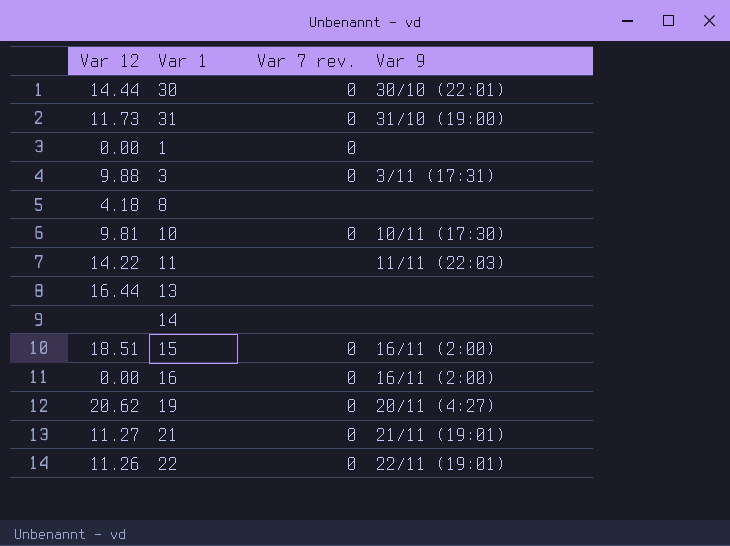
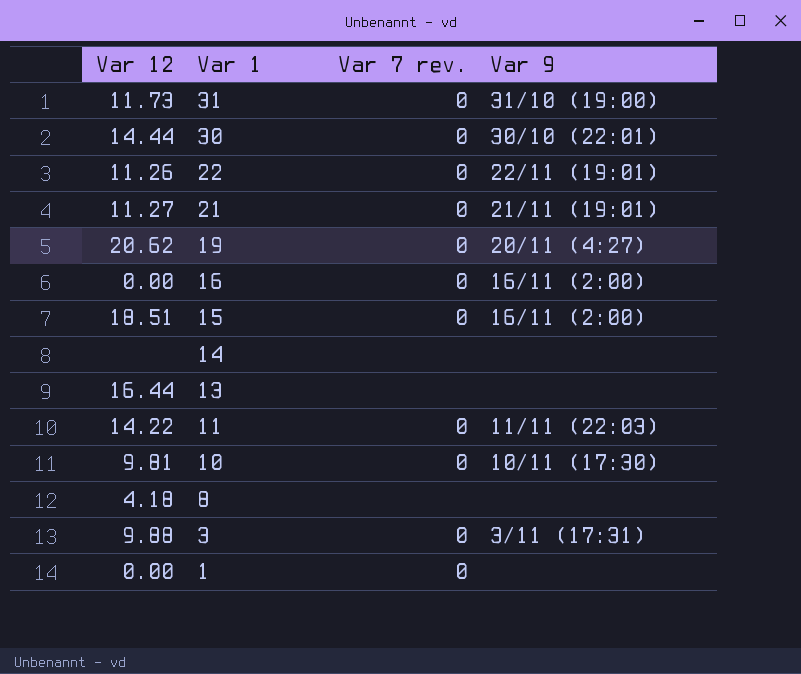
row order: none -> Var 1 descending
11 | Var 7 rev.: none -> 0

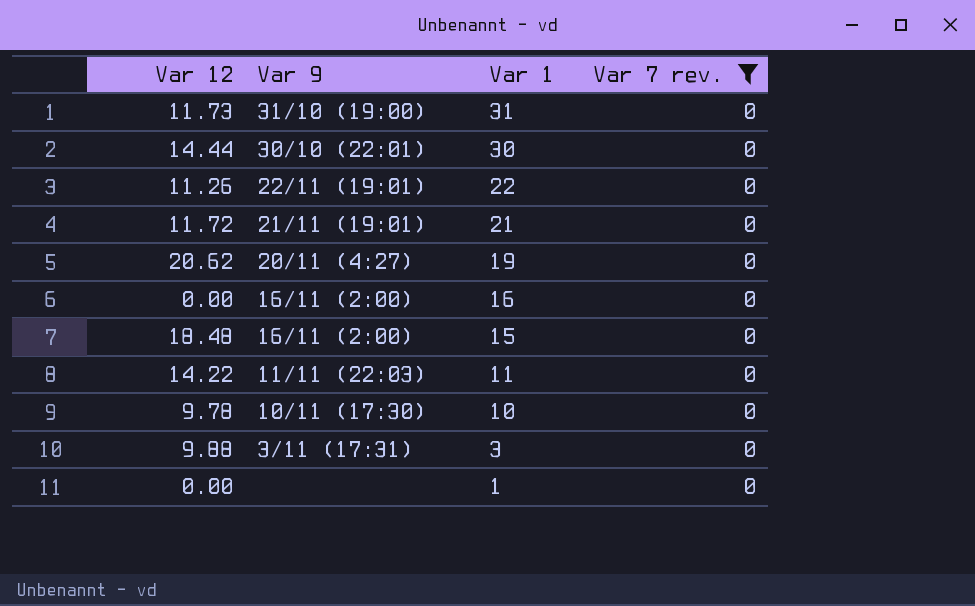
filter: none -> Var 7 rev. = 0
column Var 9 | position: 4 -> 2
21 | Var 12: 11.27 -> 11.72
15 | Var 12: 18.51 -> 18.48
10 | Var 12: 9.81 -> 9.78

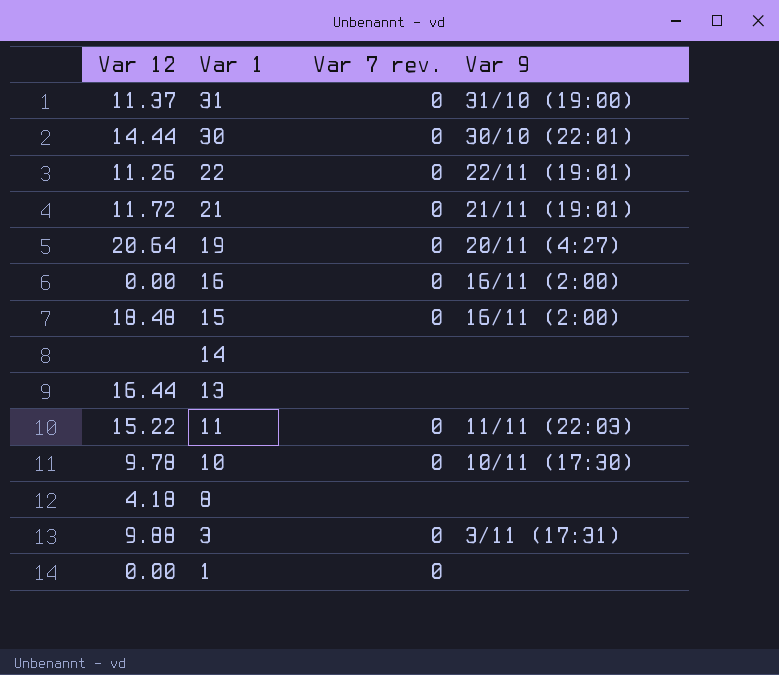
filter: Var 7 rev. = 0 -> none
column Var 9 | position: 2 -> 4
31 | Var 12: 11.73 -> 11.37
19 | Var 12: 20.62 -> 20.64
11 | Var 12: 14.22 -> 15.22

